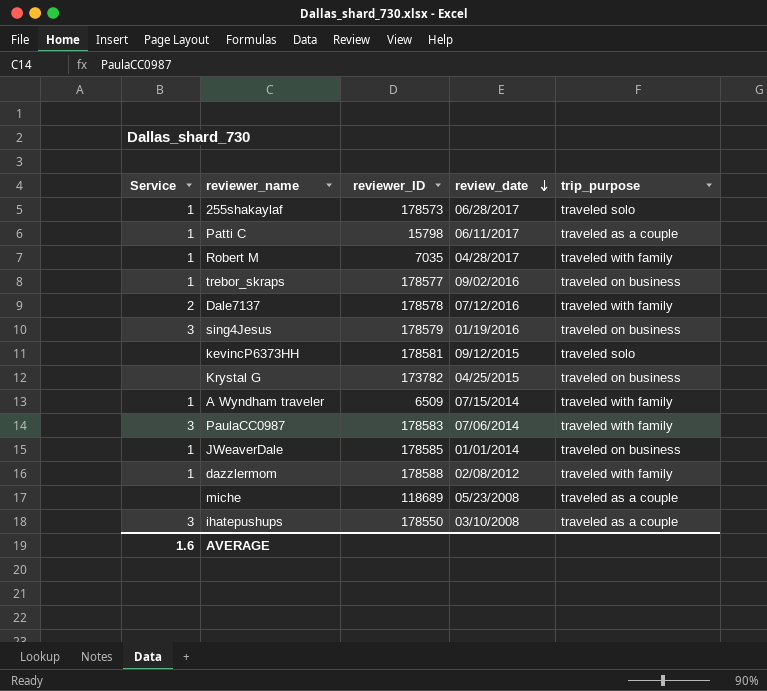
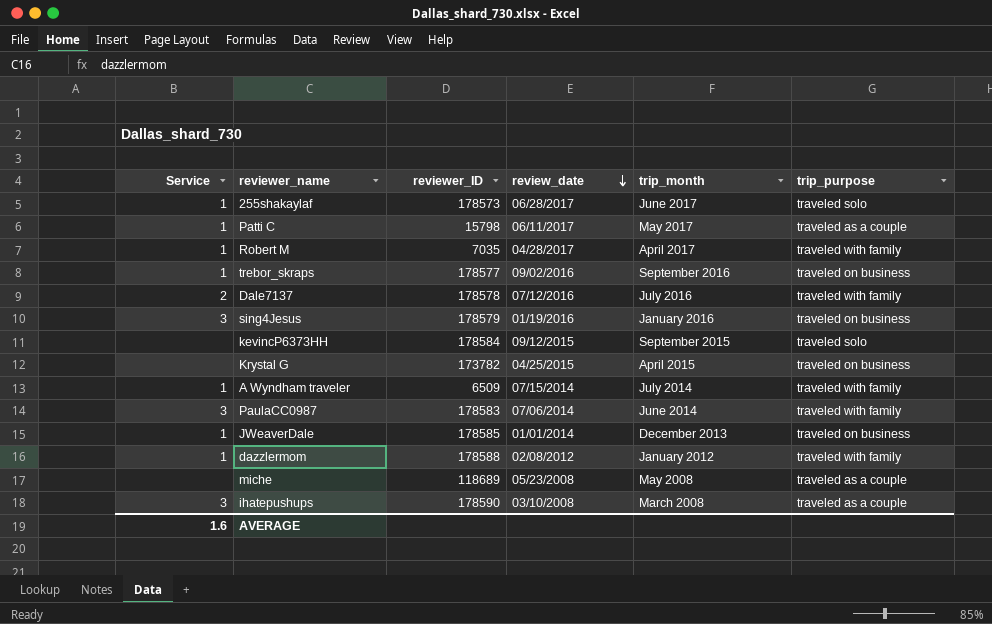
column trip_month | position: none -> 5
kevincP6373HH | reviewer_ID: 178581 -> 178584
ihatepushups | reviewer_ID: 178550 -> 178590

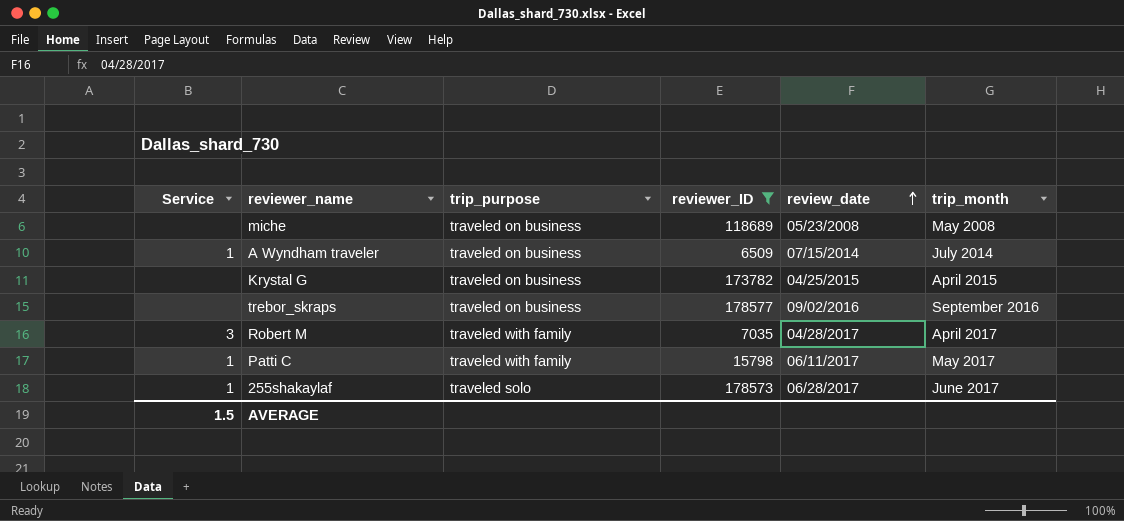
filter: none -> reviewer_ID <= 178577
row order: review_date descending -> review_date ascending
column trip_purpose | position: 6 -> 3
miche | trip_purpose: traveled as a couple -> traveled on business
A Wyndham traveler | trip_purpose: traveled with family -> traveled on business
trebor_skraps | Service: 1 -> none
Robert M | Service: 1 -> 3
Patti C | trip_purpose: traveled as a couple -> traveled with family
AVERAGE | Service: 1.6 -> 1.5

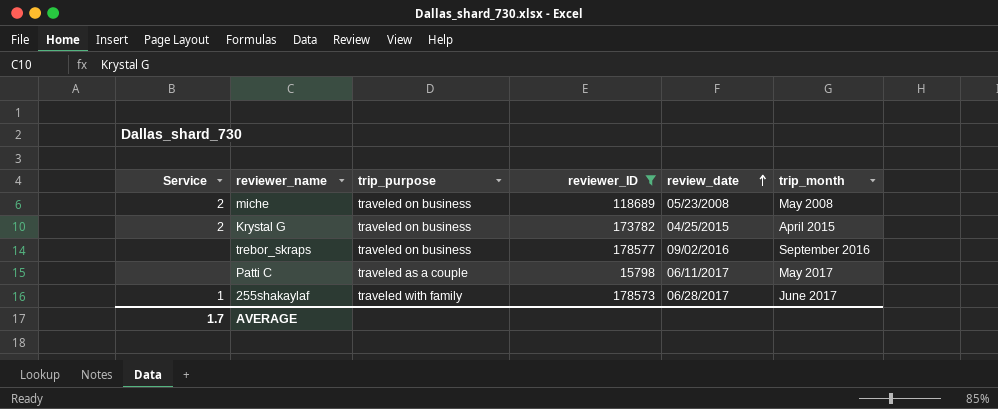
row A Wyndham traveler: 1 | traveled on business | 6509 | 07/15/2014 | July 2014 -> none
row Robert M: 3 | traveled with family | 7035 | 04/28/2017 | April 2017 -> none
miche | Service: none -> 2
Krystal G | Service: none -> 2
Patti C | Service: 1 -> none
Patti C | trip_purpose: traveled with family -> traveled as a couple
255shakaylaf | trip_purpose: traveled solo -> traveled with family
AVERAGE | Service: 1.5 -> 1.7

